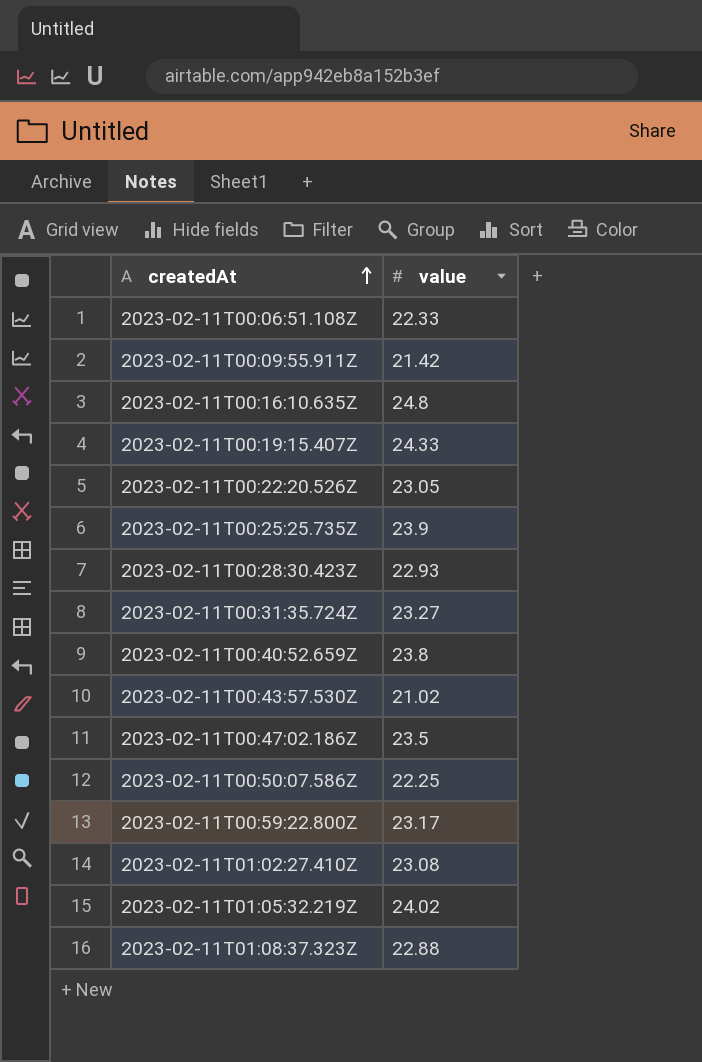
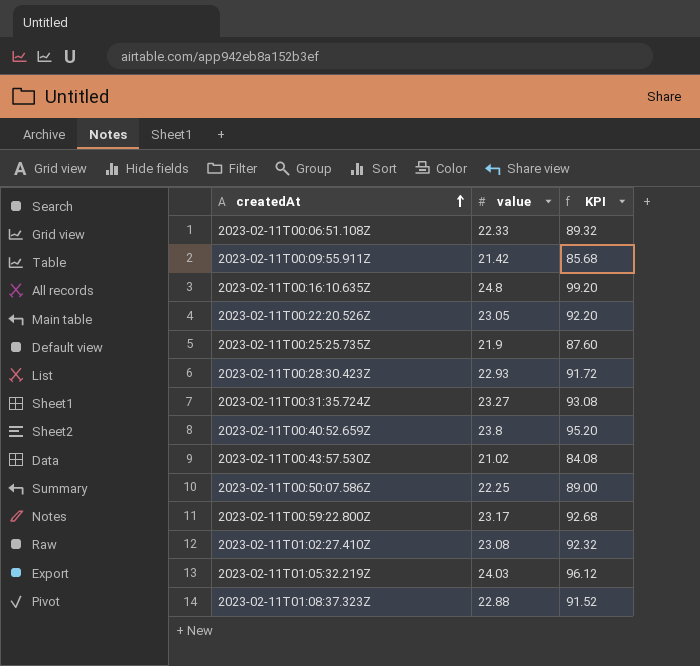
column KPI | formula: none -> [value] * 4
row 2023-02-11T00:19:15.407Z: 24.33 -> none
row 2023-02-11T00:47:02.186Z: 23.5 -> none
2023-02-11T00:25:25.735Z | value: 23.9 -> 21.9
2023-02-11T01:05:32.219Z | value: 24.02 -> 24.03

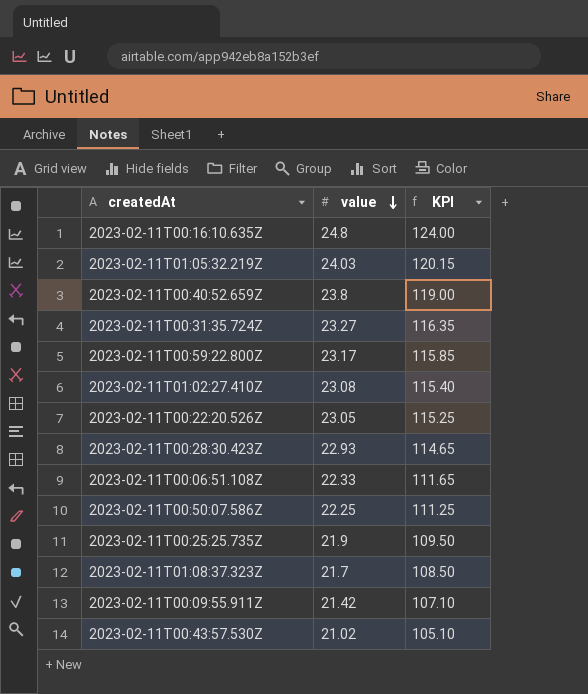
row order: createdAt ascending -> value descending
column KPI | formula: [value] * 4 -> [value] * 5
2023-02-11T01:08:37.323Z | value: 22.88 -> 21.7

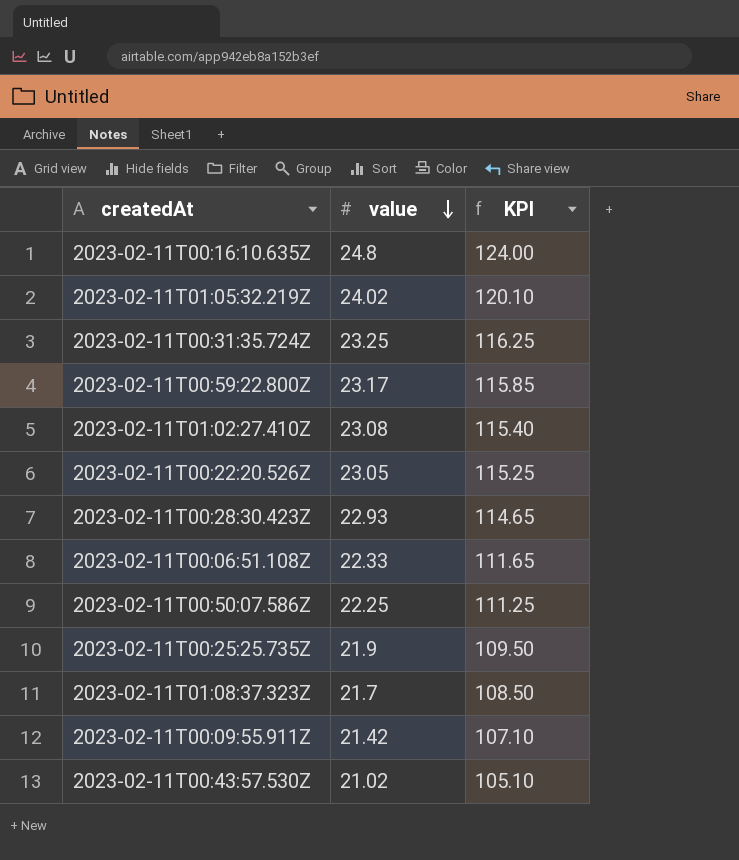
row 2023-02-11T00:40:52.659Z: 23.8 | 119.00 -> none
2023-02-11T01:05:32.219Z | value: 24.03 -> 24.02
2023-02-11T01:05:32.219Z | KPI: 120.15 -> 120.10
2023-02-11T00:31:35.724Z | value: 23.27 -> 23.25
2023-02-11T00:31:35.724Z | KPI: 116.35 -> 116.25

